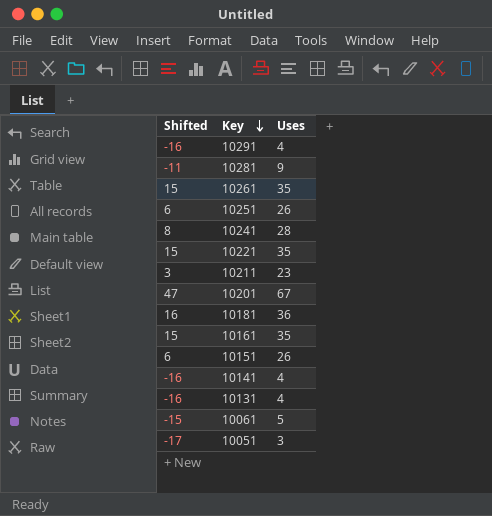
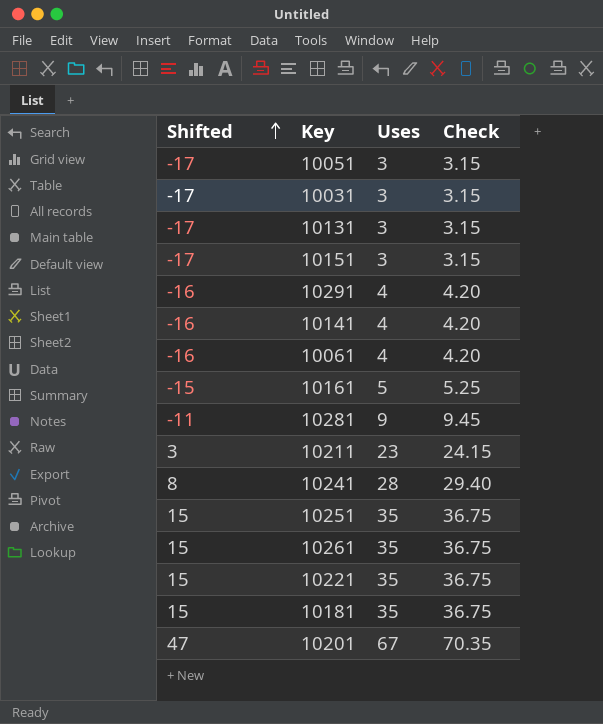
row order: Key descending -> Shifted ascending
column Check | formula: none -> [Uses] * 1.05
row 10031: none -> -17 | 3 | 3.15
10131 | Shifted: -16 -> -17
10131 | Uses: 4 -> 3
10151 | Shifted: 6 -> -17
10151 | Uses: 26 -> 3
10061 | Shifted: -15 -> -16
10061 | Uses: 5 -> 4
10161 | Shifted: 15 -> -15
10161 | Uses: 35 -> 5
10251 | Shifted: 6 -> 15
10251 | Uses: 26 -> 35
10181 | Shifted: 16 -> 15
10181 | Uses: 36 -> 35

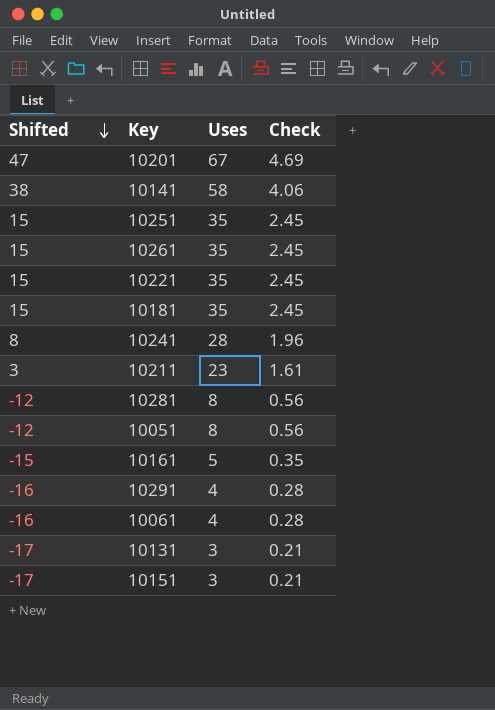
row order: Shifted ascending -> Shifted descending
column Check | formula: [Uses] * 1.05 -> [Uses] * 0.07
row 10031: -17 | 3 | 3.15 -> none
10141 | Shifted: -16 -> 38
10141 | Uses: 4 -> 58
10281 | Shifted: -11 -> -12
10281 | Uses: 9 -> 8
10051 | Shifted: -17 -> -12
10051 | Uses: 3 -> 8

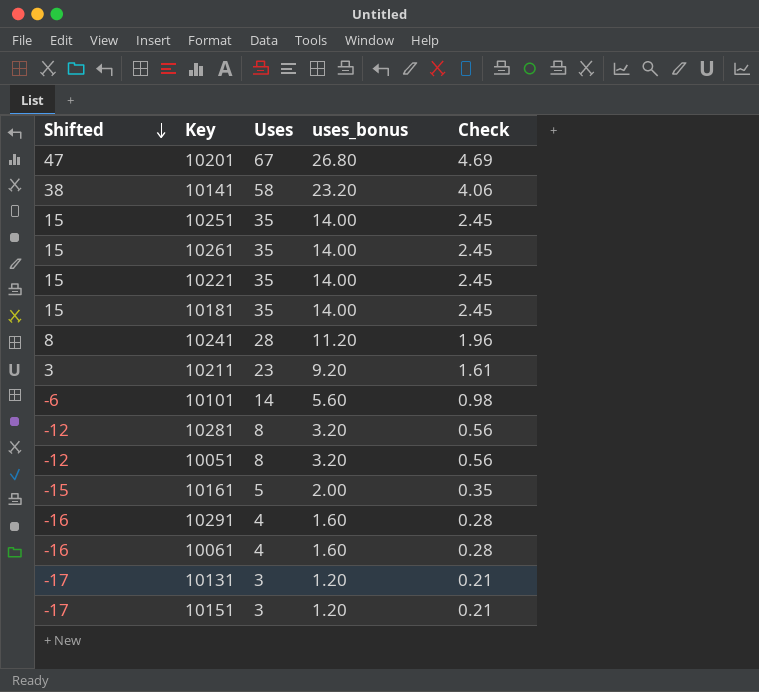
column uses_bonus | formula: none -> [Uses] * 0.4
row 10101: none -> -6 | 14 | 5.60 | 0.98

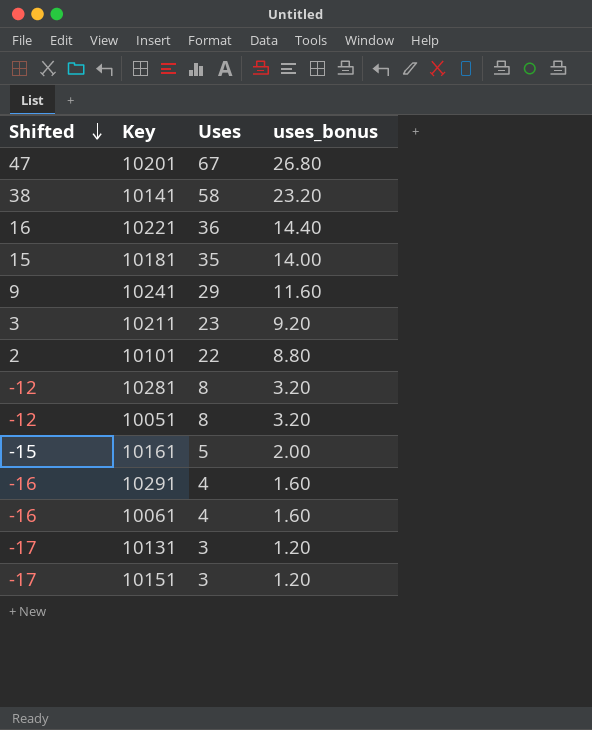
column Check | formula: [Uses] * 0.07 -> none
row 10251: 15 | 35 | 14.00 | 2.45 -> none
row 10261: 15 | 35 | 14.00 | 2.45 -> none
10221 | Shifted: 15 -> 16
10221 | Uses: 35 -> 36
10221 | uses_bonus: 14.00 -> 14.40
10241 | Shifted: 8 -> 9
10241 | Uses: 28 -> 29
10241 | uses_bonus: 11.20 -> 11.60
10101 | Shifted: -6 -> 2
10101 | Uses: 14 -> 22
10101 | uses_bonus: 5.60 -> 8.80

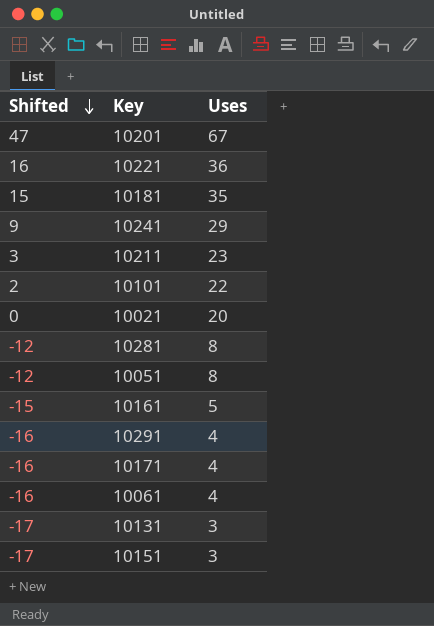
column uses_bonus | formula: [Uses] * 0.4 -> none
row 10141: 38 | 58 | 23.20 -> none
row 10021: none -> 0 | 20
row 10171: none -> -16 | 4

